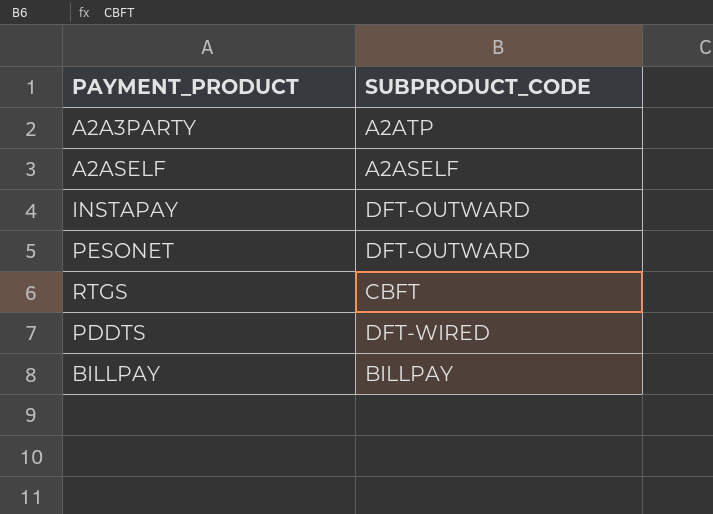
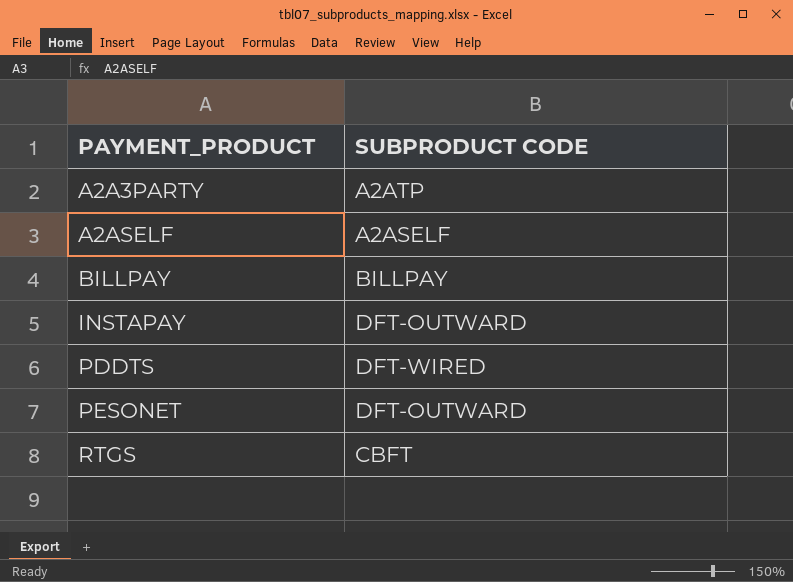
row order: none -> PAYMENT_PRODUCT ascending
column name: SUBPRODUCT_CODE -> SUBPRODUCT CODE

